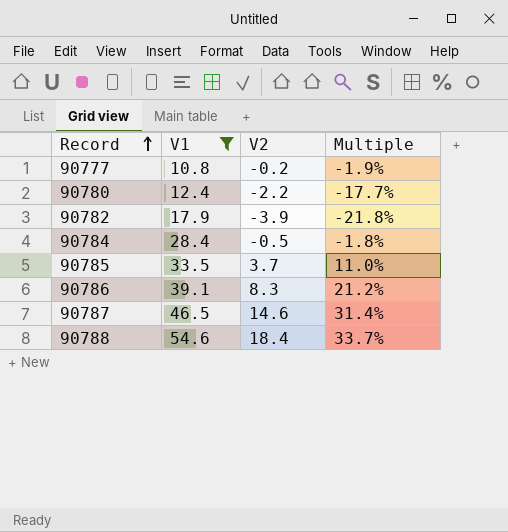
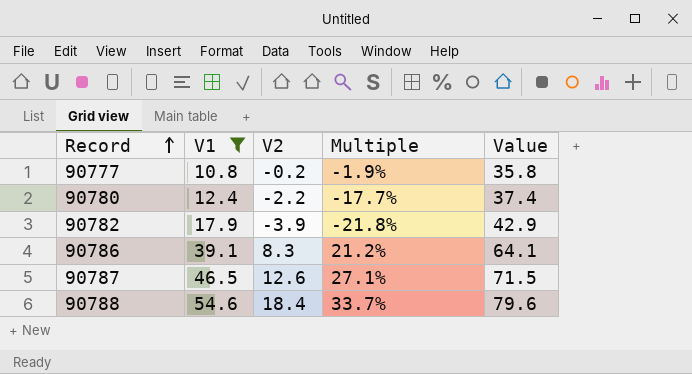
column Value | formula: none -> [V1] + 25
row 90784: 28.4 | -0.5 | -1.8% -> none
row 90785: 33.5 | 3.7 | 11.0% -> none
90787 | V2: 14.6 -> 12.6
90787 | Multiple: 31.4% -> 27.1%

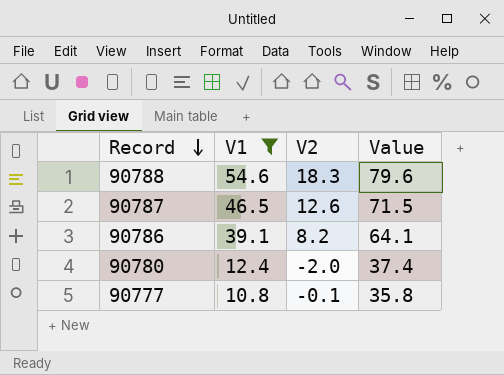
row order: Record ascending -> Record descending
column Multiple | formula: [V2] / [V1] -> none
row 90782: 17.9 | -3.9 | -21.8% | 42.9 -> none
90788 | V2: 18.4 -> 18.3
90786 | V2: 8.3 -> 8.2
90780 | V2: -2.2 -> -2.0
90777 | V2: -0.2 -> -0.1

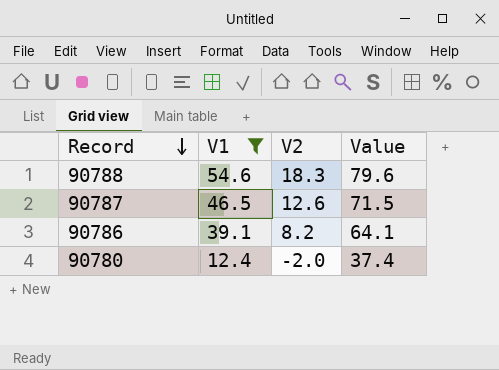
row 90777: 10.8 | -0.1 | 35.8 -> none

